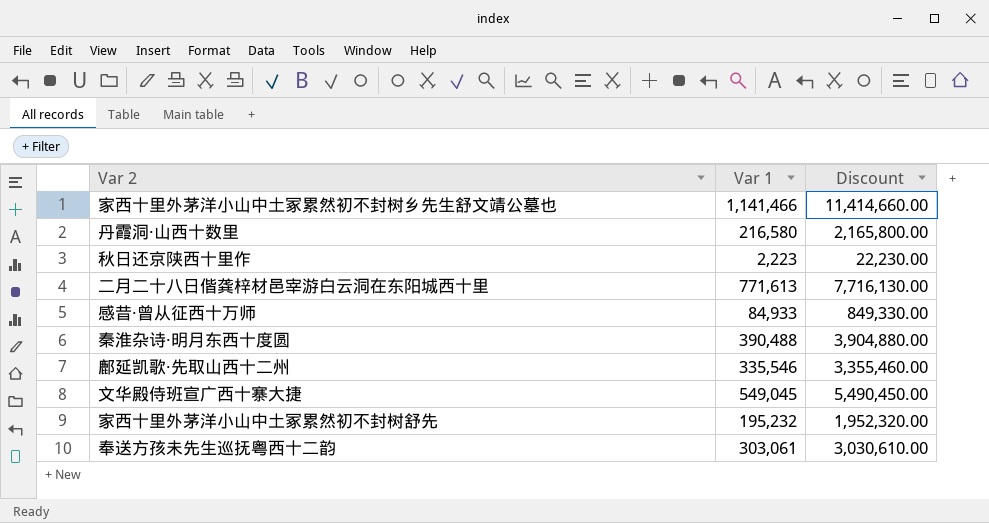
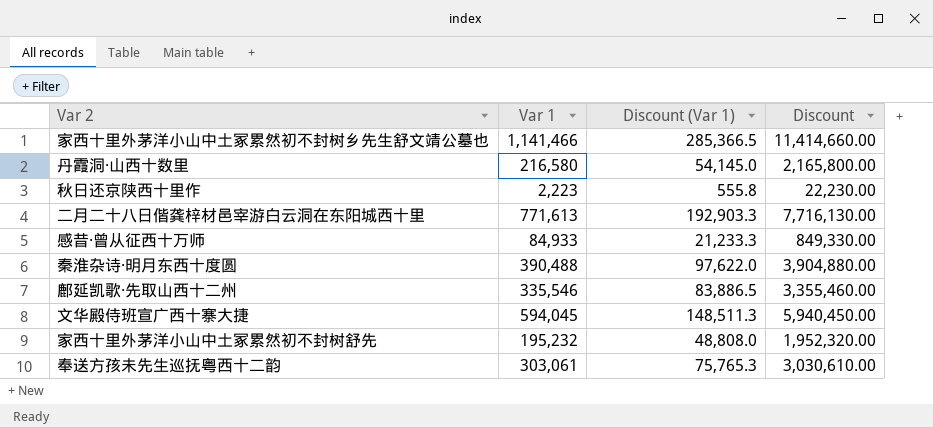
column Discount (Var 1) | formula: none -> [Var 1] * 0.25
文华殿侍班宣广西十寨大捷 | Var 1: 549,045 -> 594,045
文华殿侍班宣广西十寨大捷 | Discount: 5,490,450.00 -> 5,940,450.00

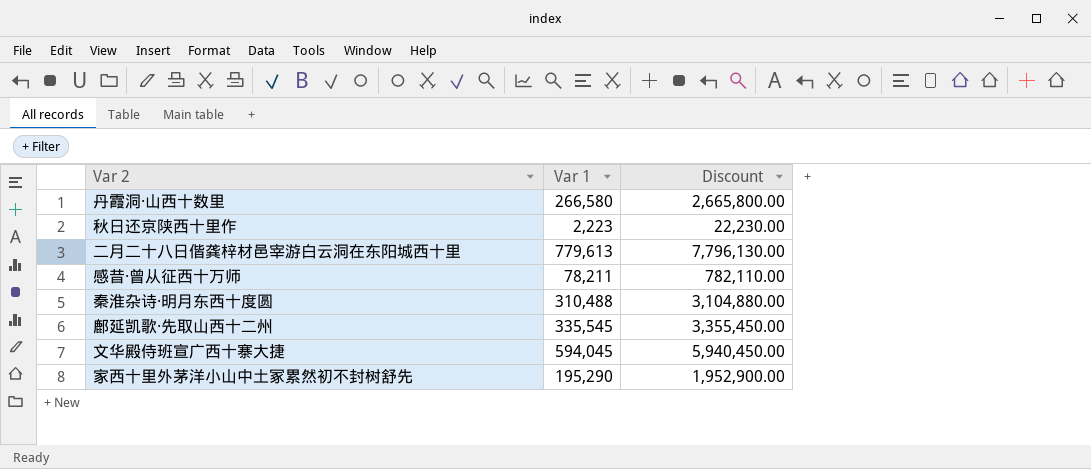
column Discount (Var 1) | formula: [Var 1] * 0.25 -> none
row 家西十里外茅洋小山中土冢累然初不封树乡先生舒文靖公墓也: 1,141,466 | 285,366.5 | 11,414,660.00 -> none
row 奉送方孩未先生巡抚粤西十二韵: 303,061 | 75,765.3 | 3,030,610.00 -> none
丹霞洞·山西十数里 | Var 1: 216,580 -> 266,580
丹霞洞·山西十数里 | Discount: 2,165,800.00 -> 2,665,800.00
二月二十八日偕龚梓材邑宰游白云洞在东阳城西十里 | Var 1: 771,613 -> 779,613
二月二十八日偕龚梓材邑宰游白云洞在东阳城西十里 | Discount: 7,716,130.00 -> 7,796,130.00
感昔·曾从征西十万师 | Var 1: 84,933 -> 78,211
感昔·曾从征西十万师 | Discount: 849,330.00 -> 782,110.00
秦淮杂诗·明月东西十度圆 | Var 1: 390,488 -> 310,488
秦淮杂诗·明月东西十度圆 | Discount: 3,904,880.00 -> 3,104,880.00
鄜延凯歌·先取山西十二州 | Var 1: 335,546 -> 335,545
鄜延凯歌·先取山西十二州 | Discount: 3,355,460.00 -> 3,355,450.00
家西十里外茅洋小山中土冢累然初不封树舒先 | Var 1: 195,232 -> 195,290
家西十里外茅洋小山中土冢累然初不封树舒先 | Discount: 1,952,320.00 -> 1,952,900.00

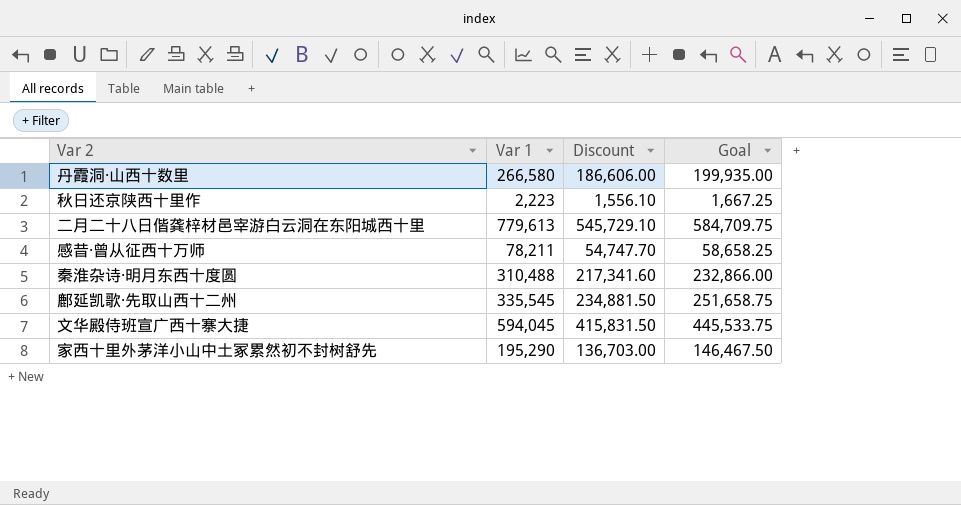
column Discount | formula: [Var 1] * 10 -> [Var 1] * 0.7
column Goal | formula: none -> [Var 1] * 0.75

